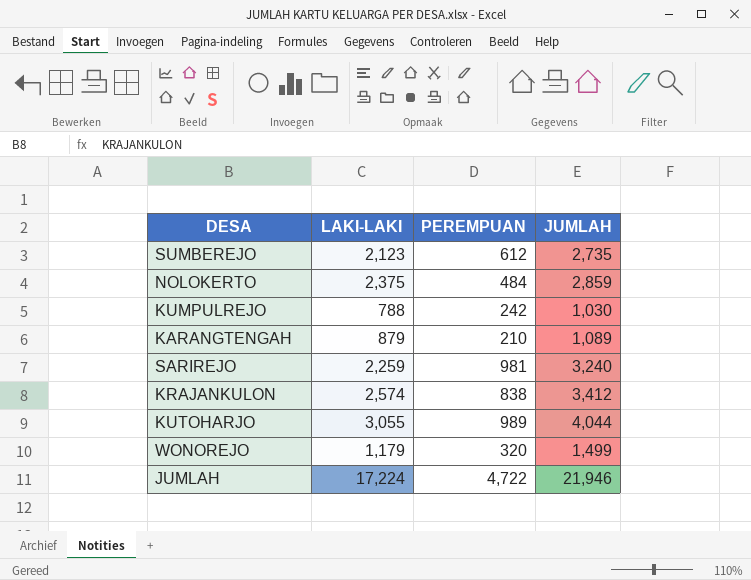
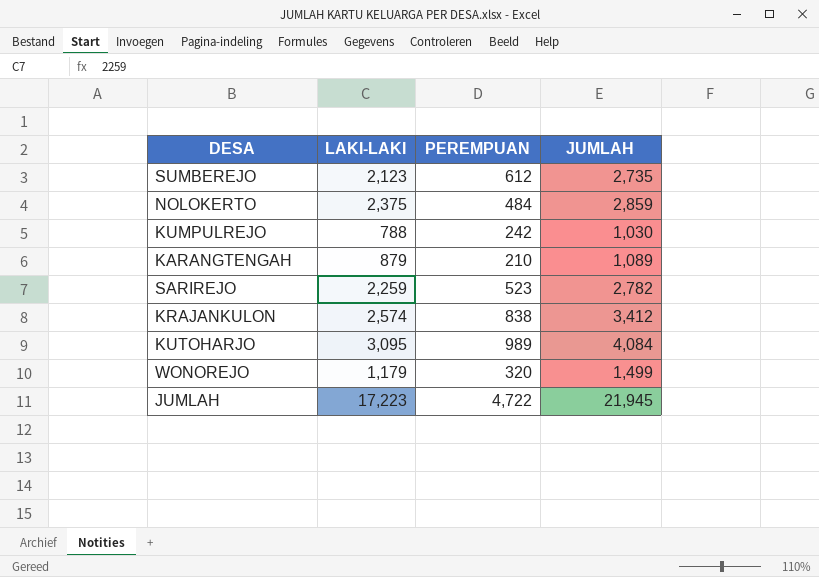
SARIREJO | PEREMPUAN: 981 -> 523
SARIREJO | JUMLAH: 3,240 -> 2,782
KUTOHARJO | LAKI-LAKI: 3,055 -> 3,095
KUTOHARJO | JUMLAH: 4,044 -> 4,084
JUMLAH | LAKI-LAKI: 17,224 -> 17,223
JUMLAH | JUMLAH: 21,946 -> 21,945

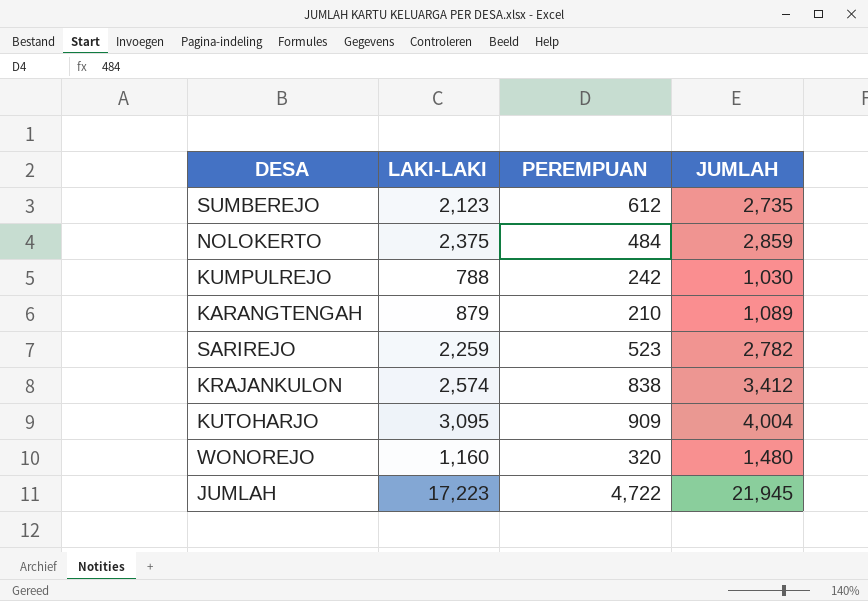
KUTOHARJO | PEREMPUAN: 989 -> 909
KUTOHARJO | JUMLAH: 4,084 -> 4,004
WONOREJO | LAKI-LAKI: 1,179 -> 1,160
WONOREJO | JUMLAH: 1,499 -> 1,480

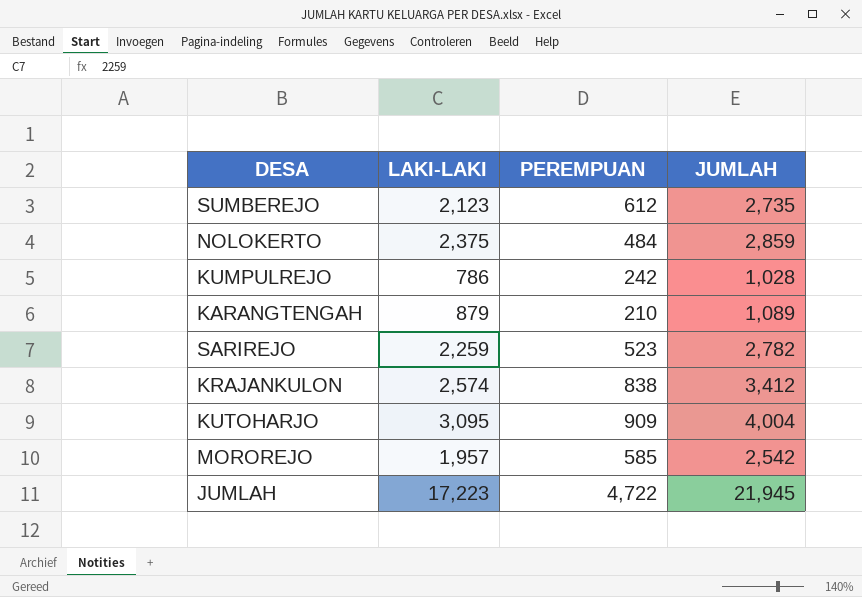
row WONOREJO: 1,160 | 320 | 1,480 -> none
KUMPULREJO | LAKI-LAKI: 788 -> 786
KUMPULREJO | JUMLAH: 1,030 -> 1,028
row MOROREJO: none -> 1,957 | 585 | 2,542

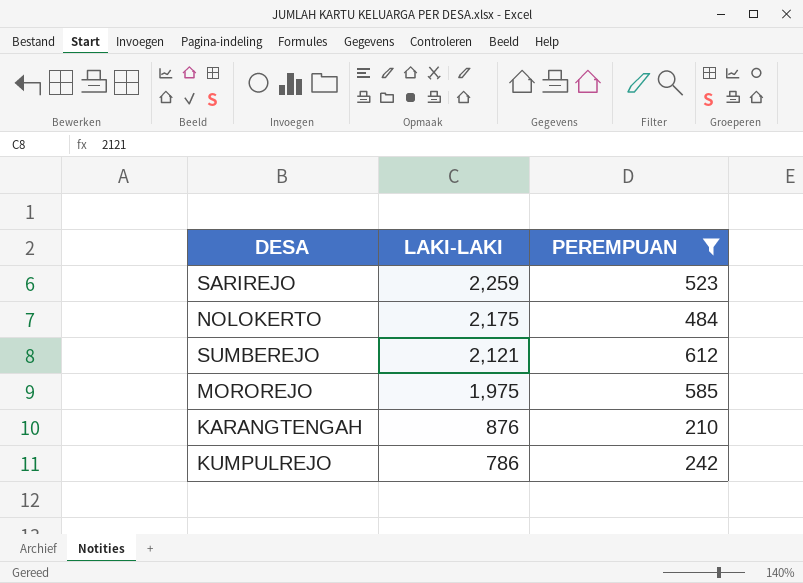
filter: none -> PEREMPUAN <= 612
row order: none -> LAKI-LAKI descending
column JUMLAH | formula: [LAKI-LAKI] + [PEREMPUAN] -> none
NOLOKERTO | LAKI-LAKI: 2,375 -> 2,175
SUMBEREJO | LAKI-LAKI: 2,123 -> 2,121
MOROREJO | LAKI-LAKI: 1,957 -> 1,975
KARANGTENGAH | LAKI-LAKI: 879 -> 876

